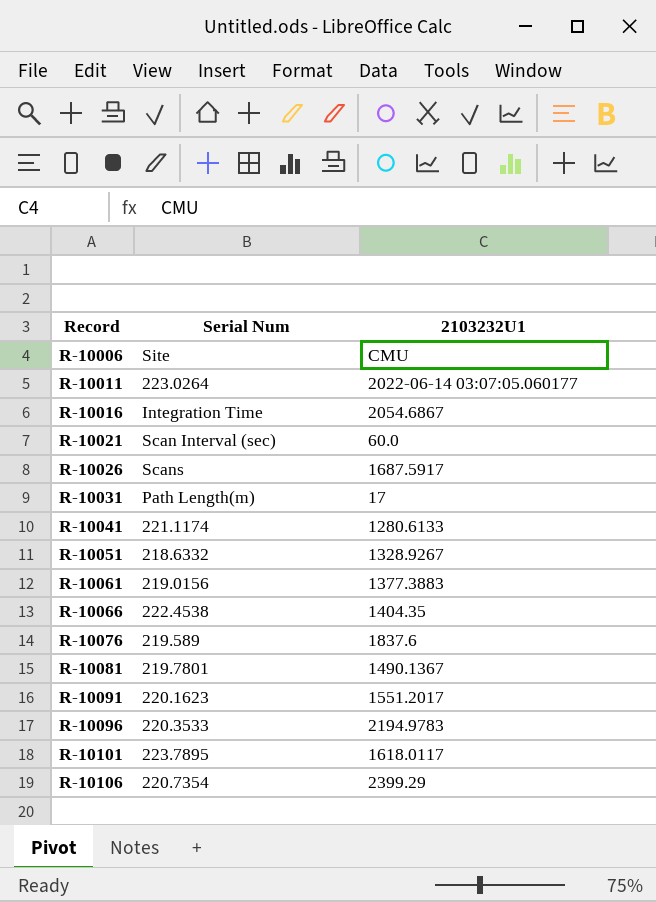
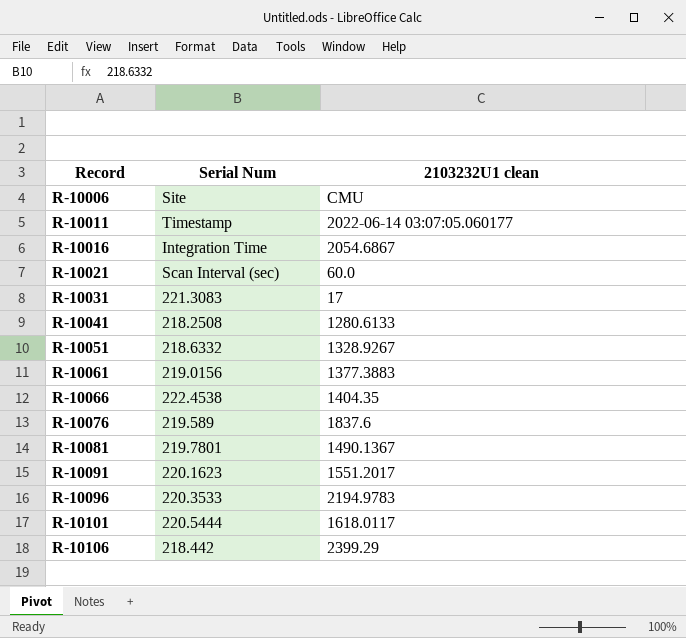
column name: 2103232U1 -> 2103232U1 clean
row R-10026: Scans | 1687.5917 -> none
R-10011 | Serial Num: 223.0264 -> Timestamp
R-10031 | Serial Num: Path Length(m) -> 221.3083
R-10041 | Serial Num: 221.1174 -> 218.2508
R-10101 | Serial Num: 223.7895 -> 220.5444
R-10106 | Serial Num: 220.7354 -> 218.442

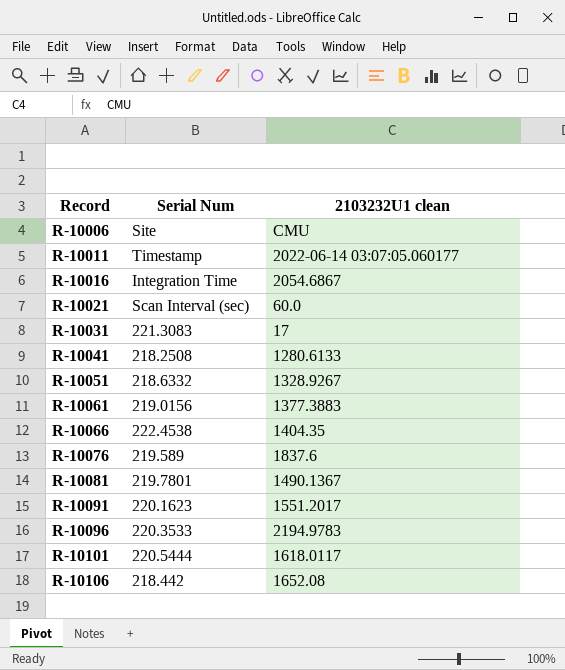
R-10106 | 2103232U1 clean: 2399.29 -> 1652.08

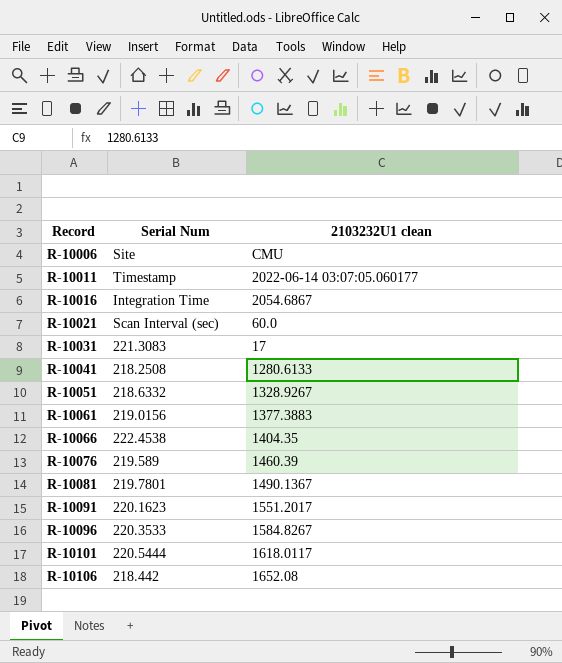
R-10076 | 2103232U1 clean: 1837.6 -> 1460.39
R-10096 | 2103232U1 clean: 2194.9783 -> 1584.8267

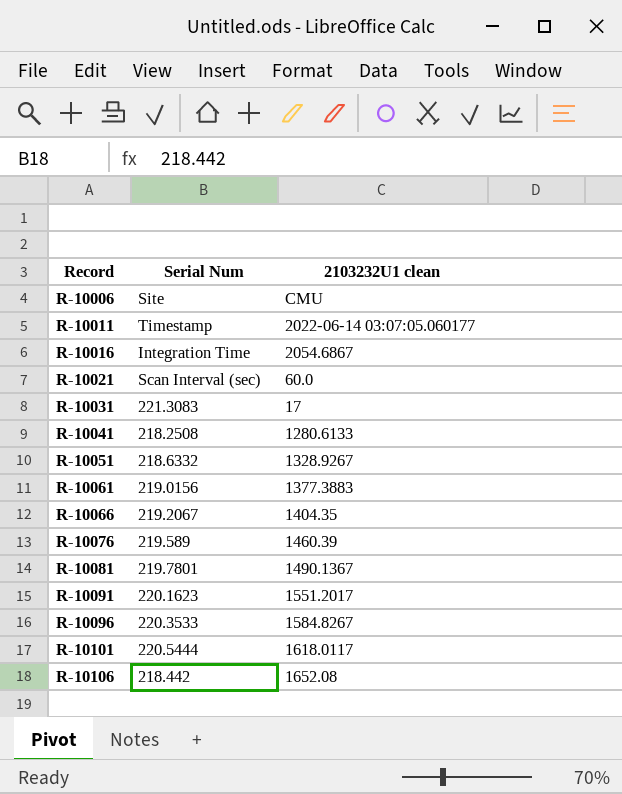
R-10066 | Serial Num: 222.4538 -> 219.2067

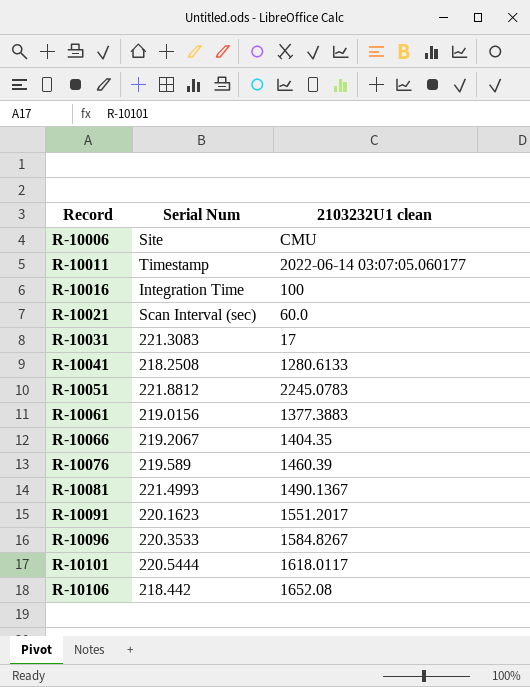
R-10016 | 2103232U1 clean: 2054.6867 -> 100
R-10051 | Serial Num: 218.6332 -> 221.8812
R-10051 | 2103232U1 clean: 1328.9267 -> 2245.0783
R-10081 | Serial Num: 219.7801 -> 221.4993

